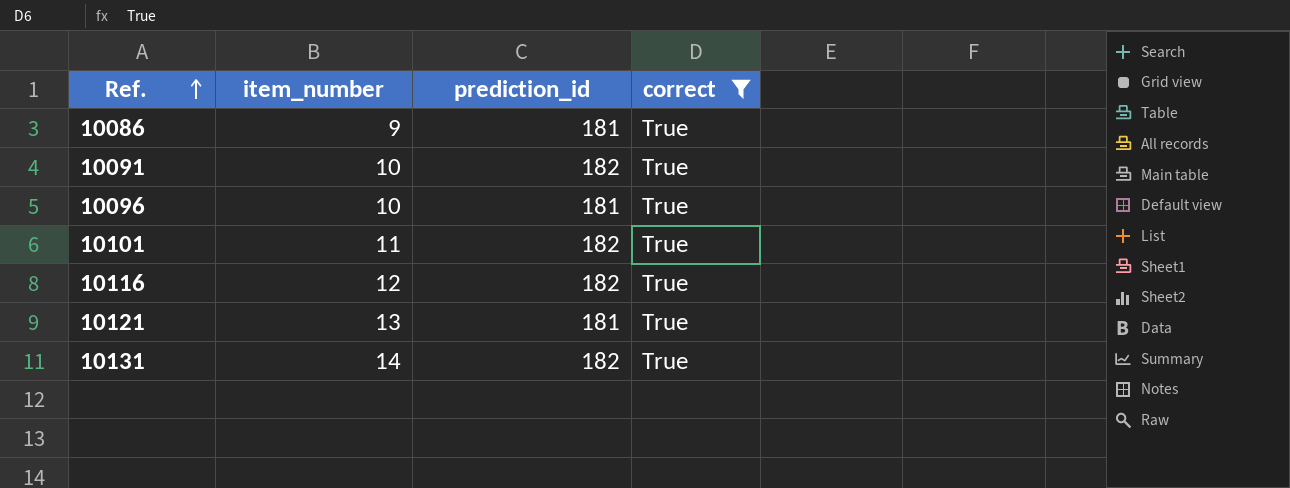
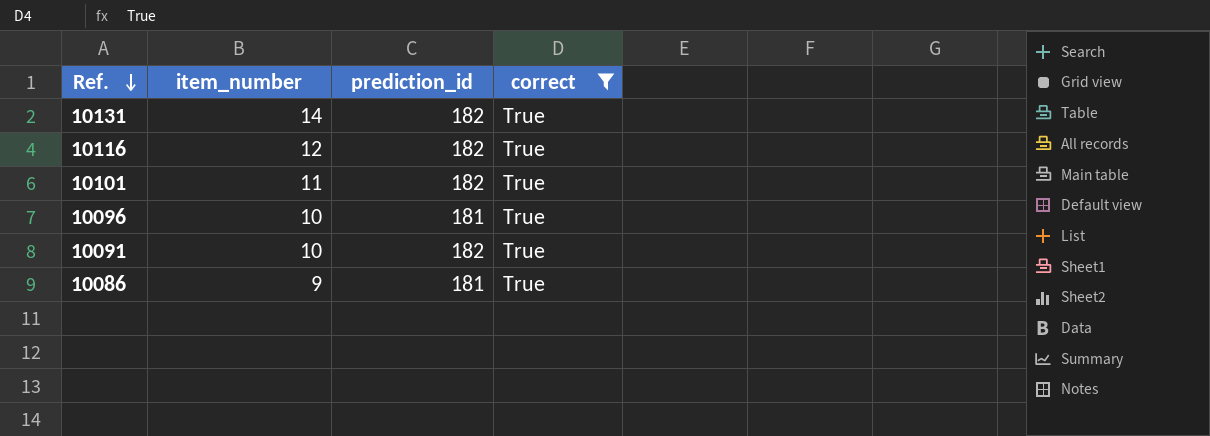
row order: Ref. ascending -> Ref. descending
row 10121: 13 | 181 | True -> none

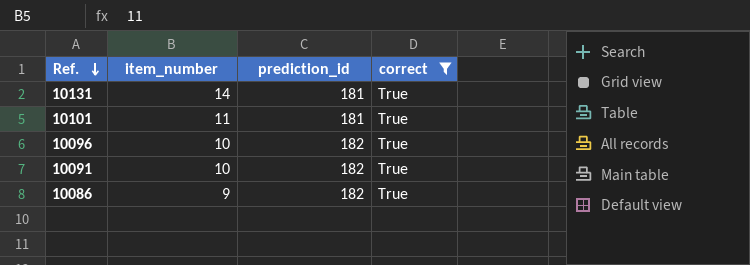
row 10116: 12 | 182 | True -> none
10131 | prediction_id: 182 -> 181
10101 | prediction_id: 182 -> 181
10096 | prediction_id: 181 -> 182
10086 | prediction_id: 181 -> 182

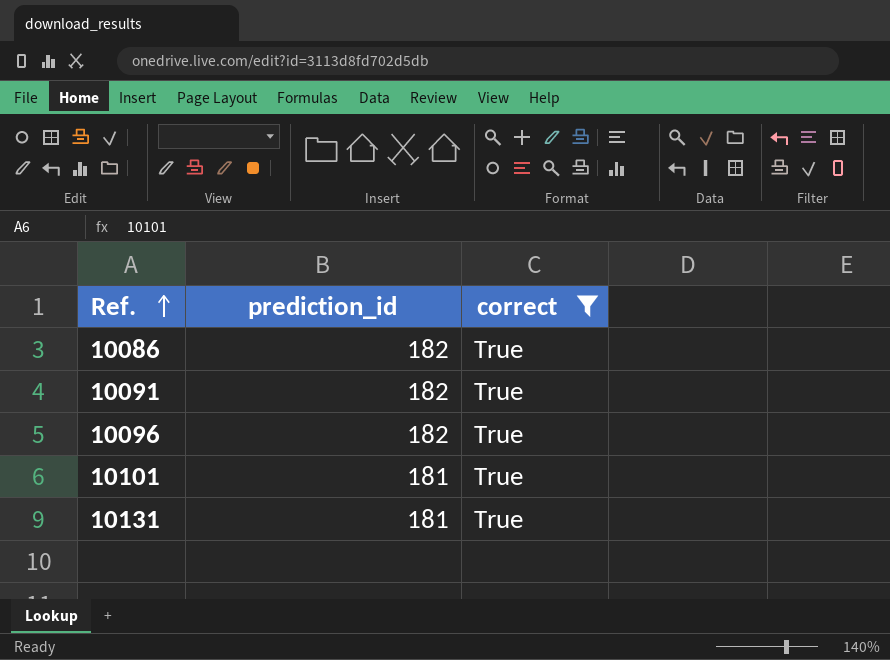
row order: Ref. descending -> Ref. ascending
column item_number | position: 2 -> none

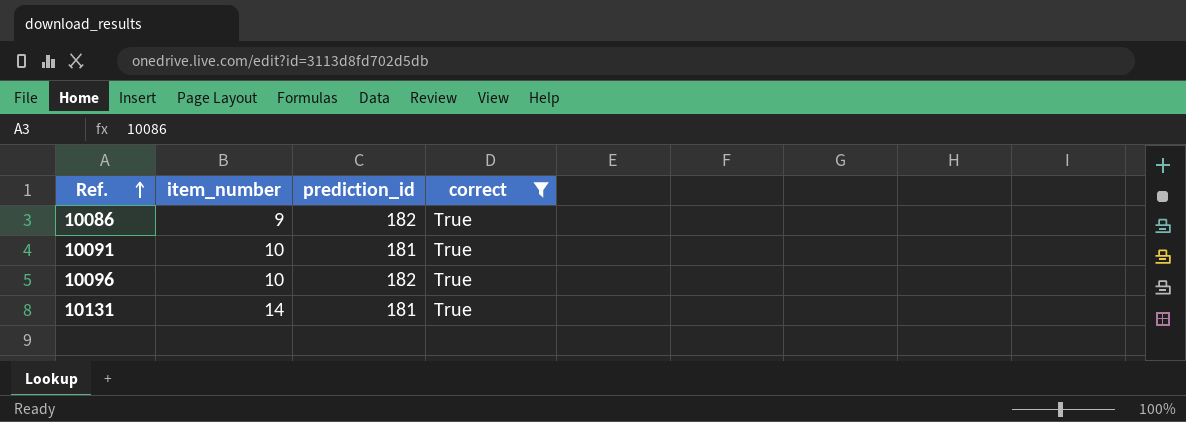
column item_number | position: none -> 2
row 10101: 181 | True -> none
10091 | prediction_id: 182 -> 181

